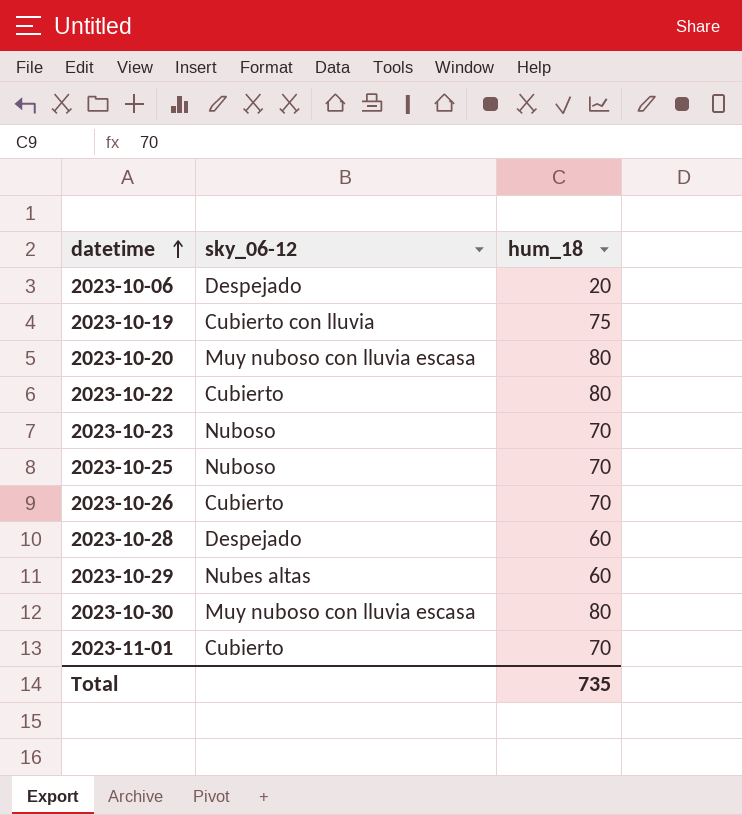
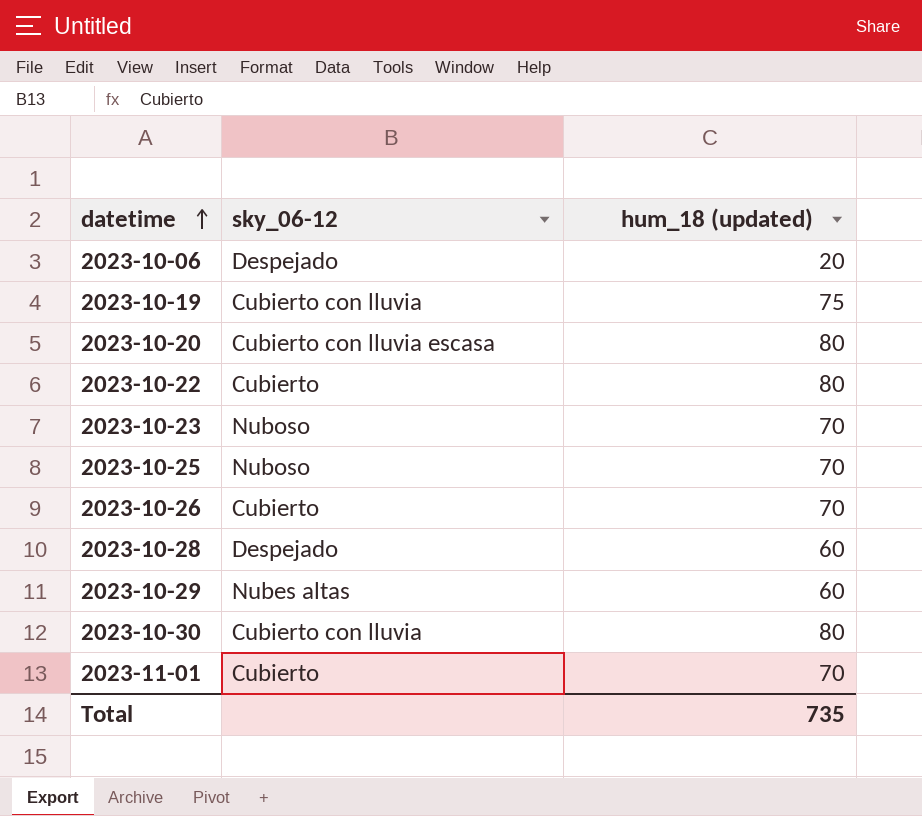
column name: hum_18 -> hum_18 (updated)
2023-10-20 | sky_06-12: Muy nuboso con lluvia escasa -> Cubierto con lluvia escasa
2023-10-30 | sky_06-12: Muy nuboso con lluvia escasa -> Cubierto con lluvia

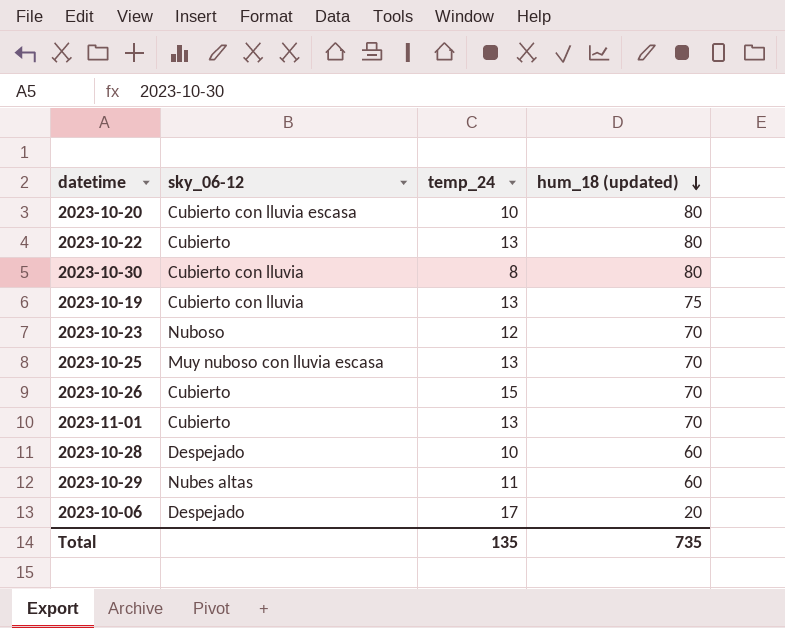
row order: datetime ascending -> hum_18 (updated) descending
column temp_24 | position: none -> 3
2023-10-25 | sky_06-12: Nuboso -> Muy nuboso con lluvia escasa

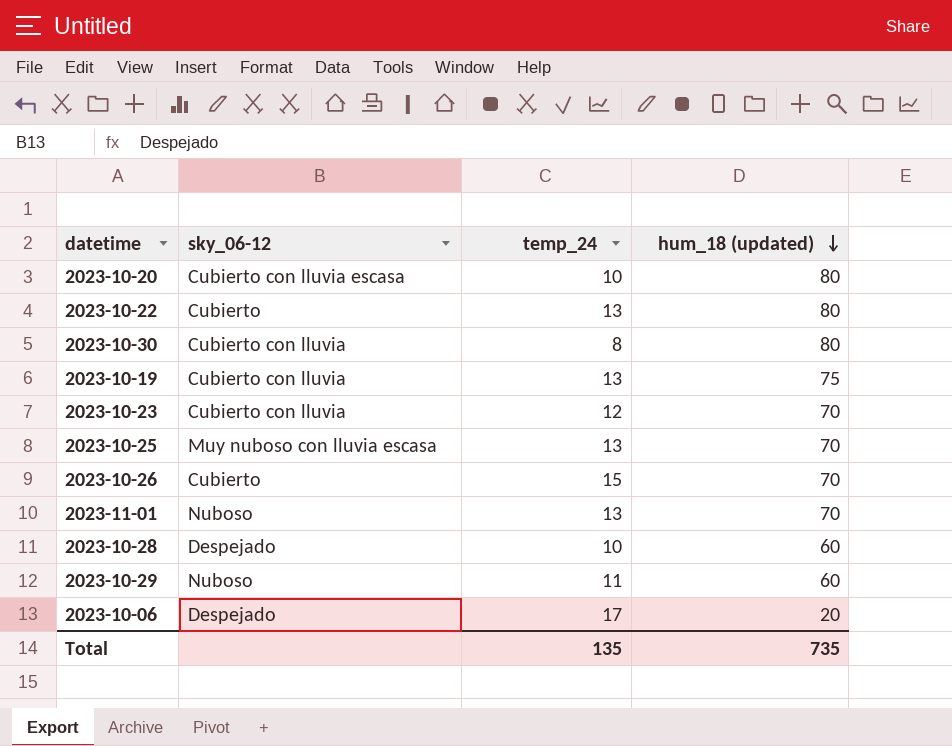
2023-10-23 | sky_06-12: Nuboso -> Cubierto con lluvia
2023-11-01 | sky_06-12: Cubierto -> Nuboso
2023-10-29 | sky_06-12: Nubes altas -> Nuboso

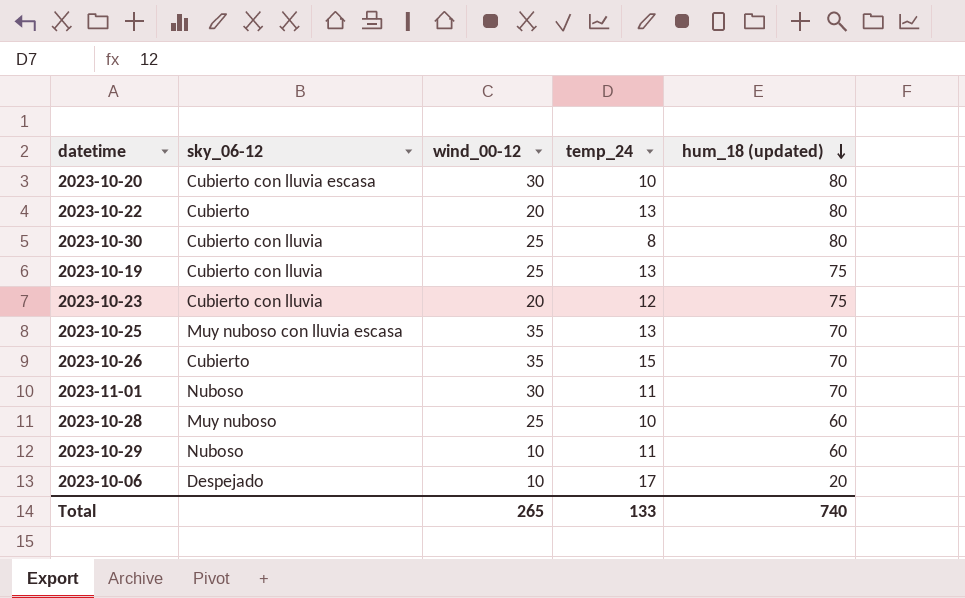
column wind_00-12 | position: none -> 3
2023-10-23 | hum_18 (updated): 70 -> 75
2023-11-01 | temp_24: 13 -> 11
2023-10-28 | sky_06-12: Despejado -> Muy nuboso
Total | temp_24: 135 -> 133
Total | hum_18 (updated): 735 -> 740

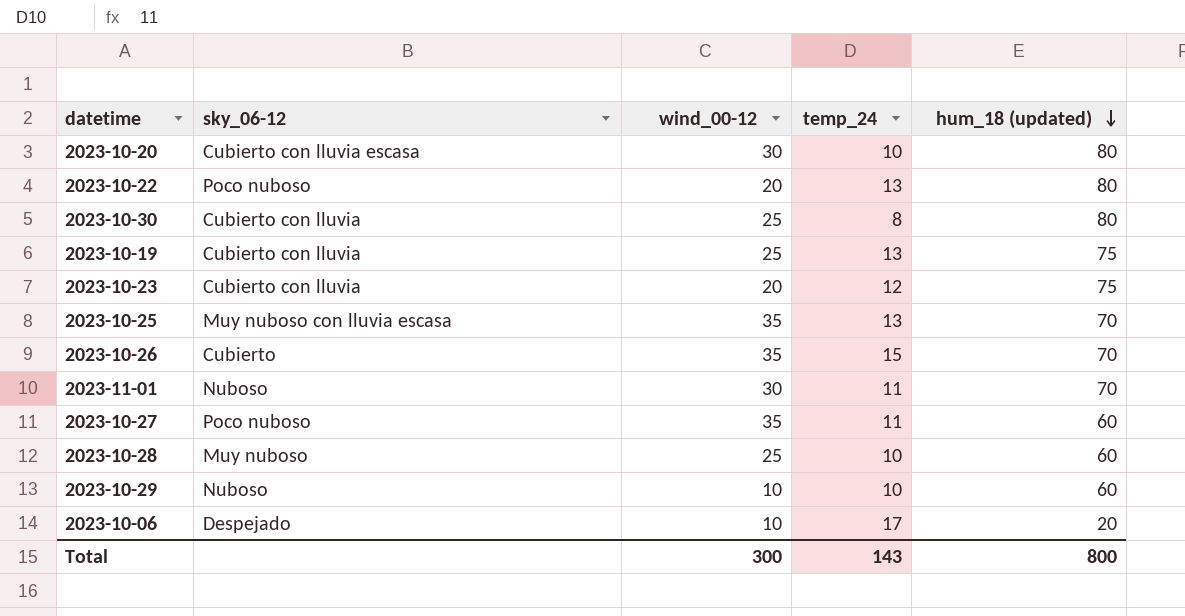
2023-10-22 | sky_06-12: Cubierto -> Poco nuboso
row 2023-10-27: none -> Poco nuboso | 35 | 11 | 60
2023-10-29 | temp_24: 11 -> 10
Total | wind_00-12: 265 -> 300
Total | temp_24: 133 -> 143
Total | hum_18 (updated): 740 -> 800

